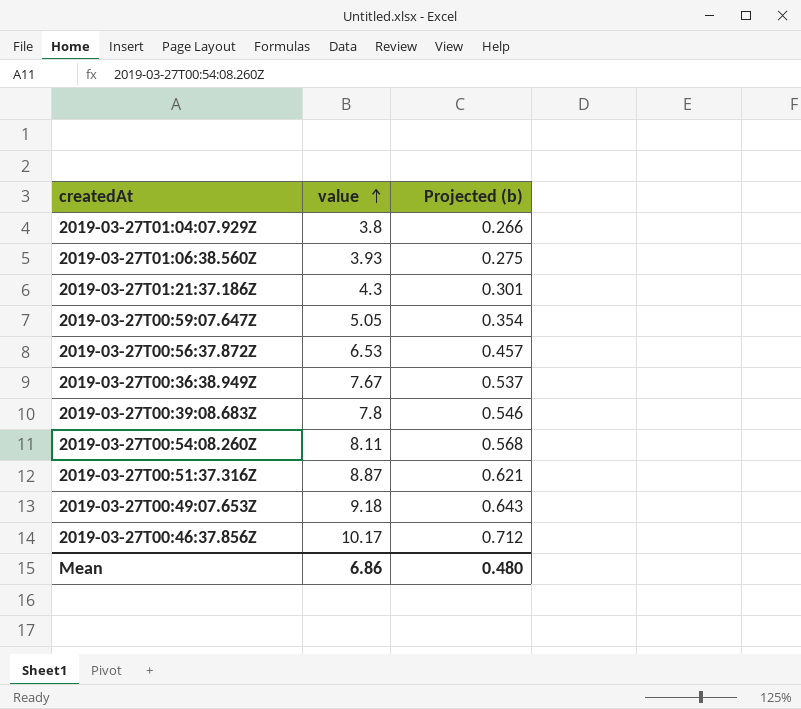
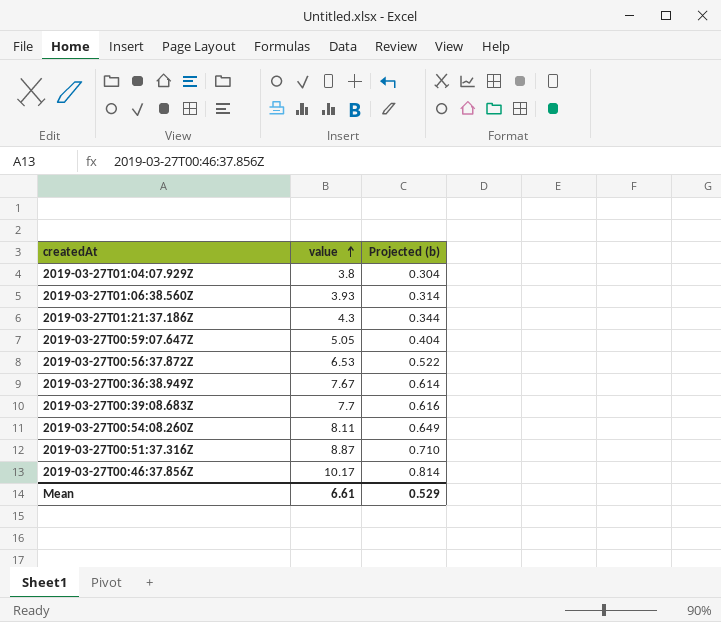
column Projected (b) | formula: [value] * 0.07 -> [value] * 0.08
row 2019-03-27T00:49:07.653Z: 9.18 | 0.643 -> none
2019-03-27T00:39:08.683Z | value: 7.8 -> 7.7
Mean | value: 6.86 -> 6.61
Mean | Projected (b): 0.480 -> 0.529

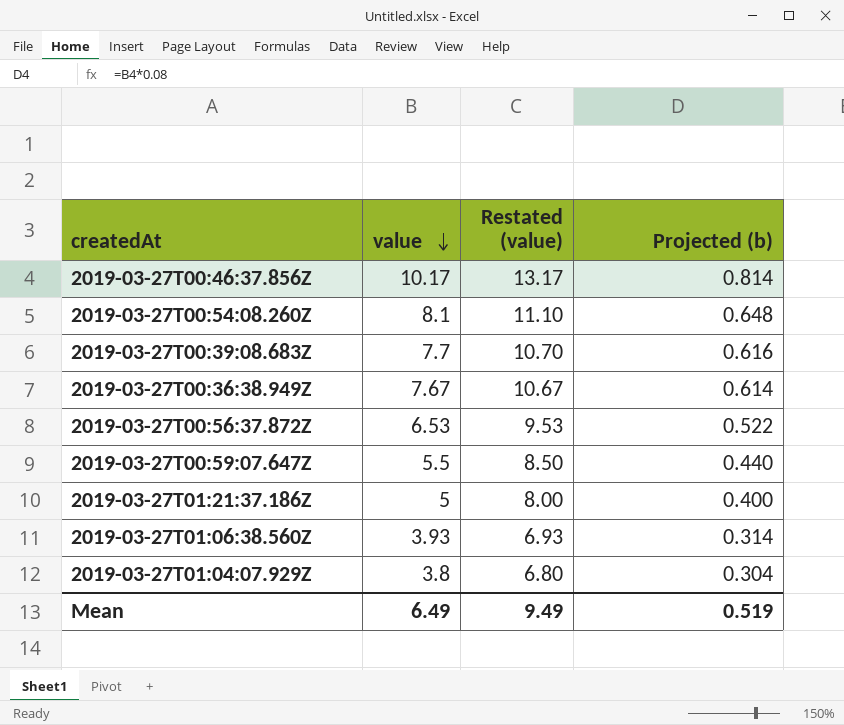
row order: value ascending -> value descending
column Restated (value) | formula: none -> [value] + 3
row 2019-03-27T00:51:37.316Z: 8.87 | 0.710 -> none
2019-03-27T00:54:08.260Z | value: 8.11 -> 8.1
2019-03-27T00:54:08.260Z | Projected (b): 0.649 -> 0.648
2019-03-27T00:59:07.647Z | value: 5.05 -> 5.5
2019-03-27T00:59:07.647Z | Projected (b): 0.404 -> 0.440
2019-03-27T01:21:37.186Z | value: 4.3 -> 5
2019-03-27T01:21:37.186Z | Projected (b): 0.344 -> 0.400
Mean | value: 6.61 -> 6.49
Mean | Projected (b): 0.529 -> 0.519

